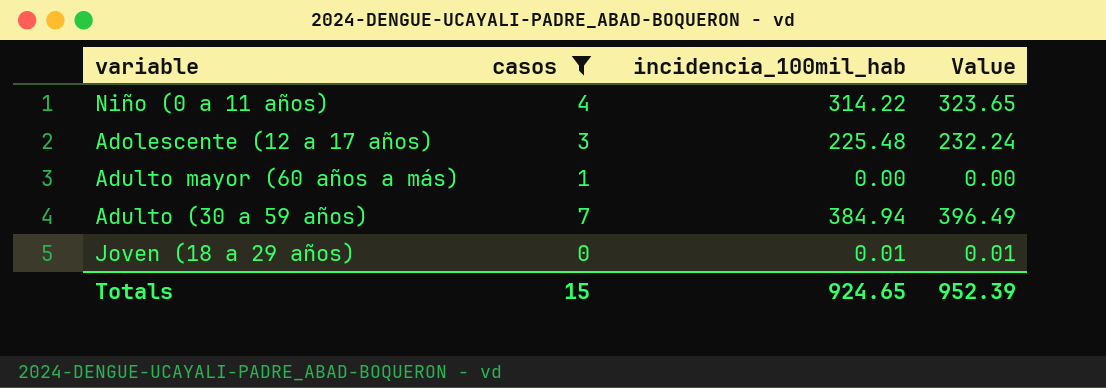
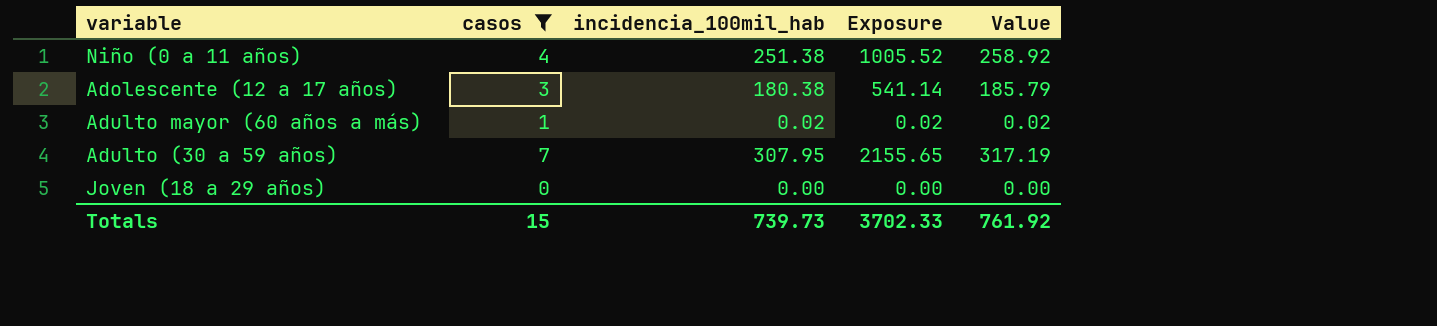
column Exposure | formula: none -> [casos] * [incidencia_100mil_hab]
Niño (0 a 11 años) | incidencia_100mil_hab: 314.22 -> 251.38
Niño (0 a 11 años) | Value: 323.65 -> 258.92
Adolescente (12 a 17 años) | incidencia_100mil_hab: 225.48 -> 180.38
Adolescente (12 a 17 años) | Value: 232.24 -> 185.79
Adulto mayor (60 años a más) | incidencia_100mil_hab: 0.00 -> 0.02
Adulto mayor (60 años a más) | Value: 0.00 -> 0.02
Adulto (30 a 59 años) | incidencia_100mil_hab: 384.94 -> 307.95
Adulto (30 a 59 años) | Value: 396.49 -> 317.19
Joven (18 a 29 años) | incidencia_100mil_hab: 0.01 -> 0.00
Joven (18 a 29 años) | Value: 0.01 -> 0.00
Totals | incidencia_100mil_hab: 924.65 -> 739.73
Totals | Value: 952.39 -> 761.92

